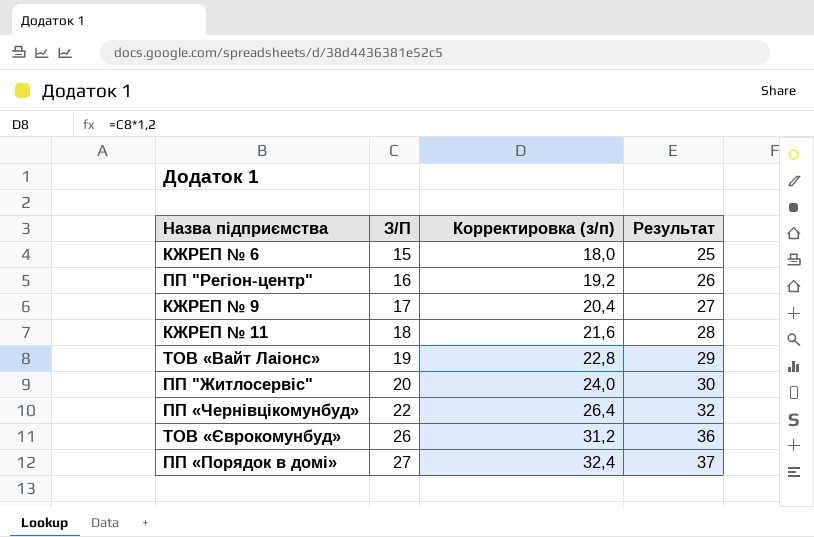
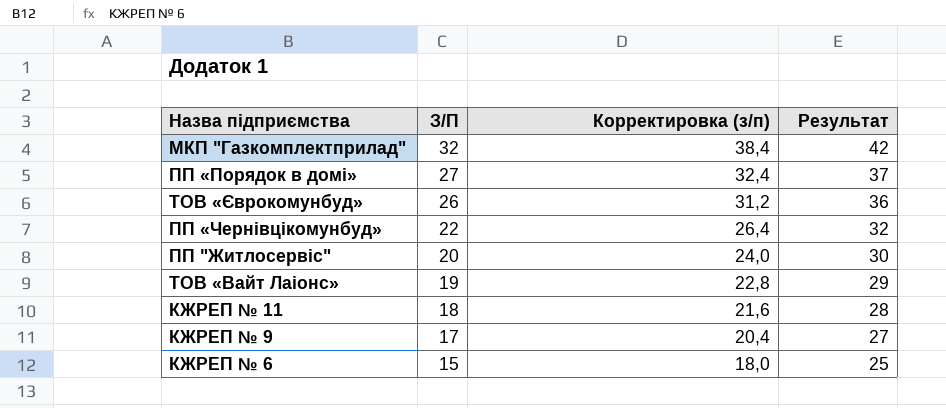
row order: З/П ascending -> З/П descending
row ПП "Регіон-центр": 16 | 19,2 | 26 -> none
row МКП "Газкомплектприлад": none -> 32 | 38,4 | 42

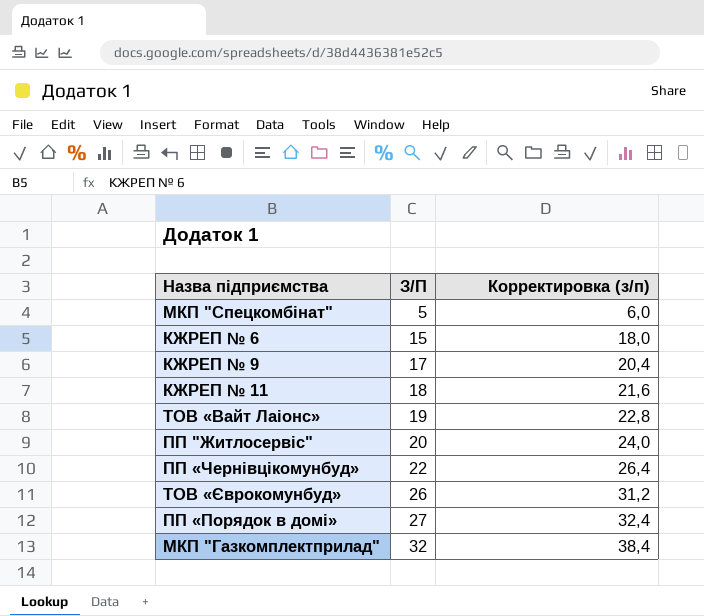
row order: З/П descending -> З/П ascending
column Результат | formula: [З/П] + 10 -> none
row МКП "Спецкомбінат": none -> 5 | 6,0

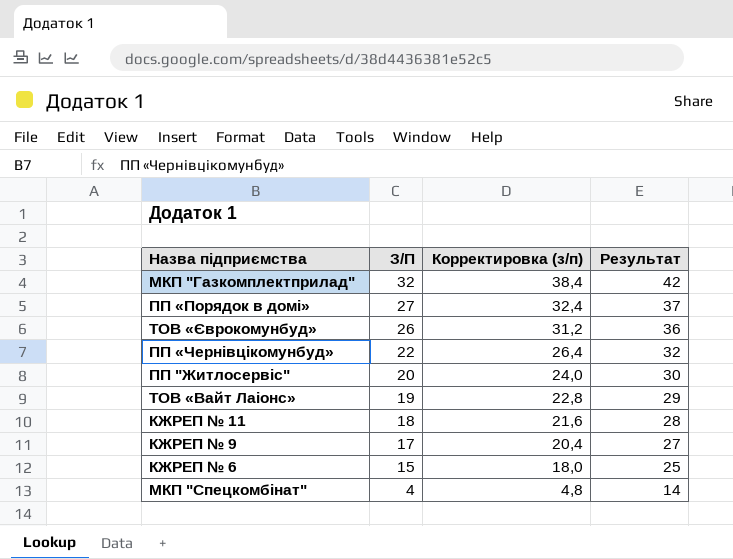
row order: З/П ascending -> З/П descending
column Результат | formula: none -> [З/П] + 10
МКП "Спецкомбінат" | З/П: 5 -> 4
МКП "Спецкомбінат" | Корректировка (з/п): 6,0 -> 4,8

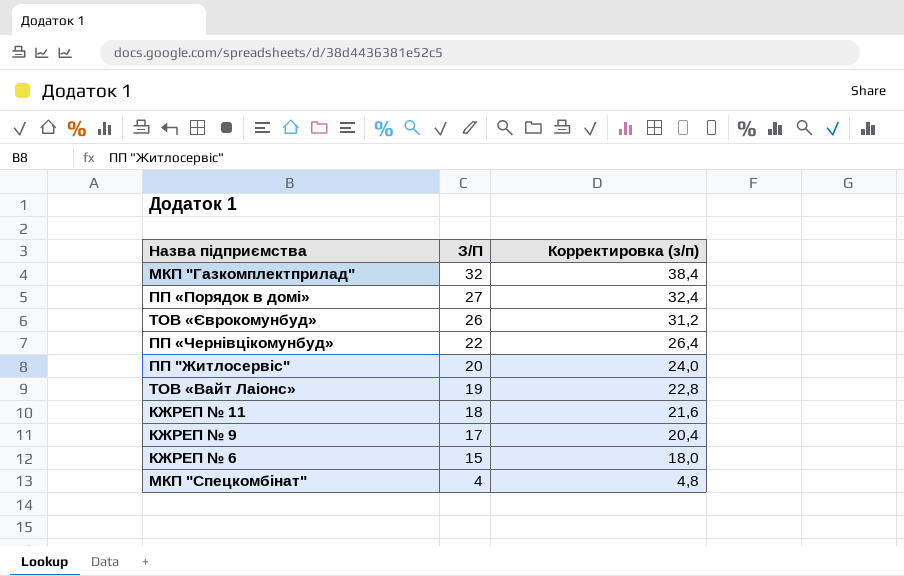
column Результат | formula: [З/П] + 10 -> none

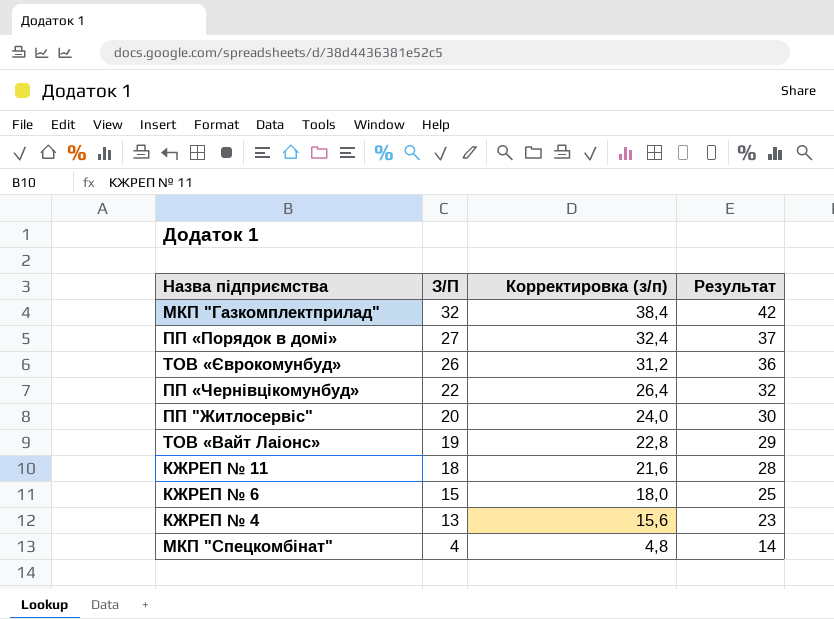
column Результат | formula: none -> [З/П] + 10
row КЖРЕП № 9: 17 | 20,4 -> none
row КЖРЕП № 4: none -> 13 | 15,6 | 23

